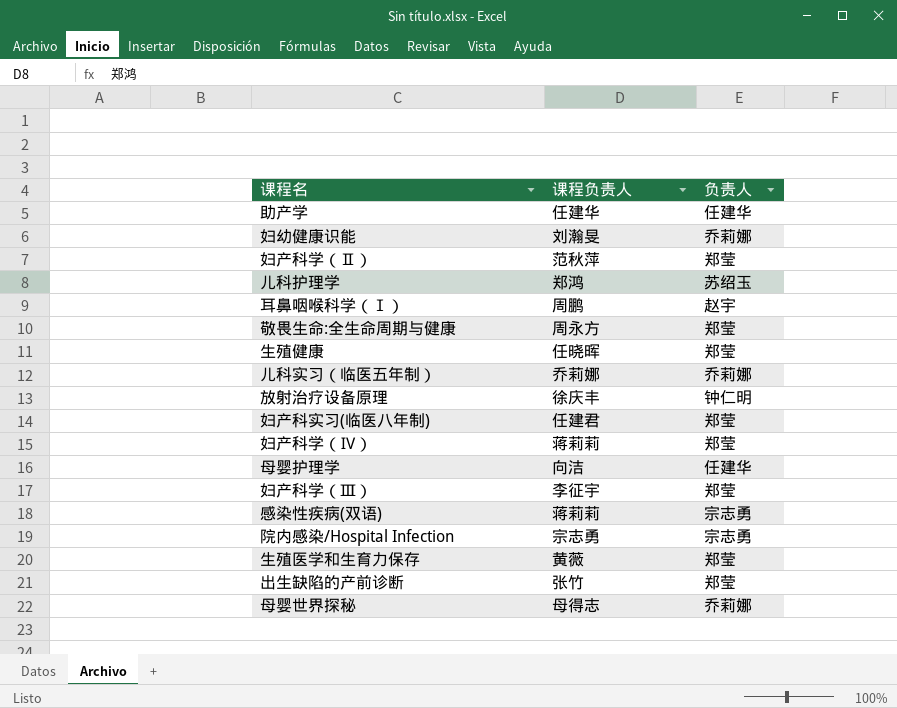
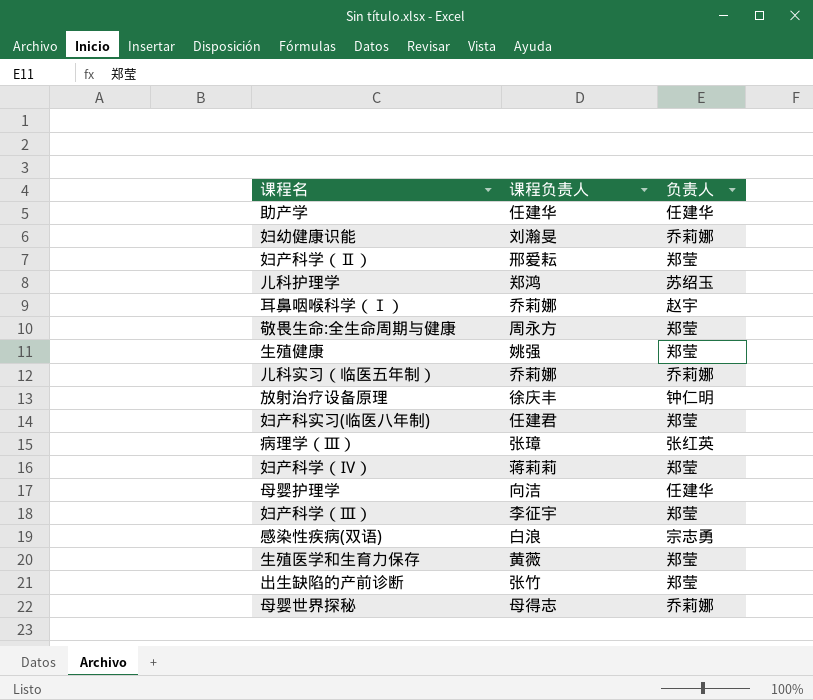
row 院内感染/Hospital Infection: 宗志勇 | 宗志勇 -> none
妇产科学（Ⅱ） | 课程负责人: 范秋萍 -> 邢爱耘
耳鼻咽喉科学（Ⅰ） | 课程负责人: 周鹏 -> 乔莉娜
生殖健康 | 课程负责人: 任晓晖 -> 姚强
row 病理学（Ⅲ）: none -> 张璋 | 张红英
感染性疾病(双语) | 课程负责人: 蒋莉莉 -> 白浪

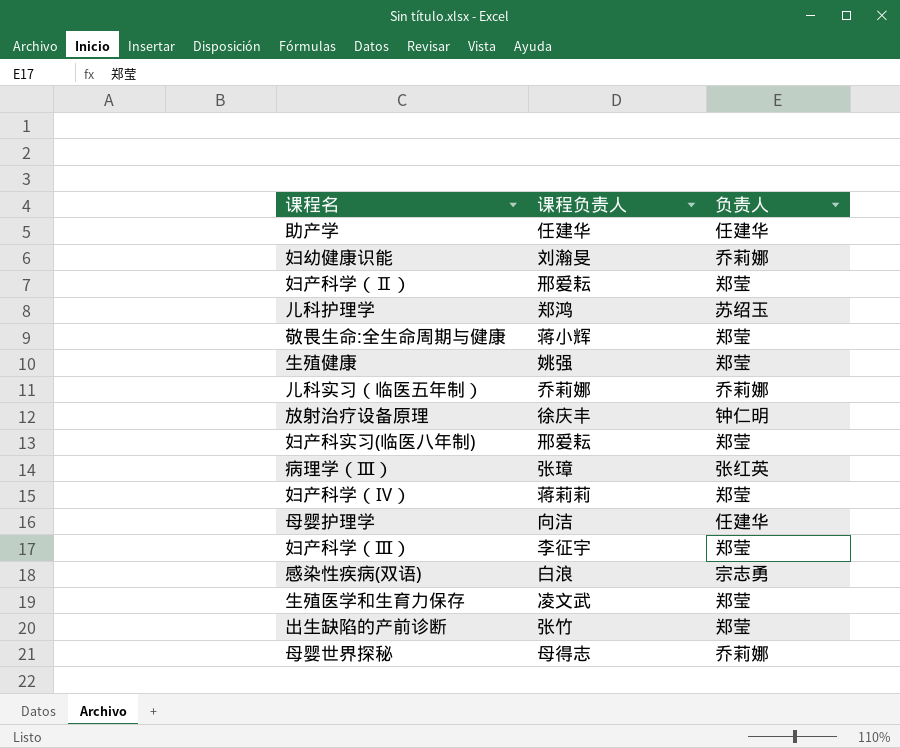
row 耳鼻咽喉科学（Ⅰ）: 乔莉娜 | 赵宇 -> none
敬畏生命:全生命周期与健康 | 课程负责人: 周永方 -> 蒋小辉
妇产科实习(临医八年制) | 课程负责人: 任建君 -> 邢爱耘
生殖医学和生育力保存 | 课程负责人: 黄薇 -> 凌文武

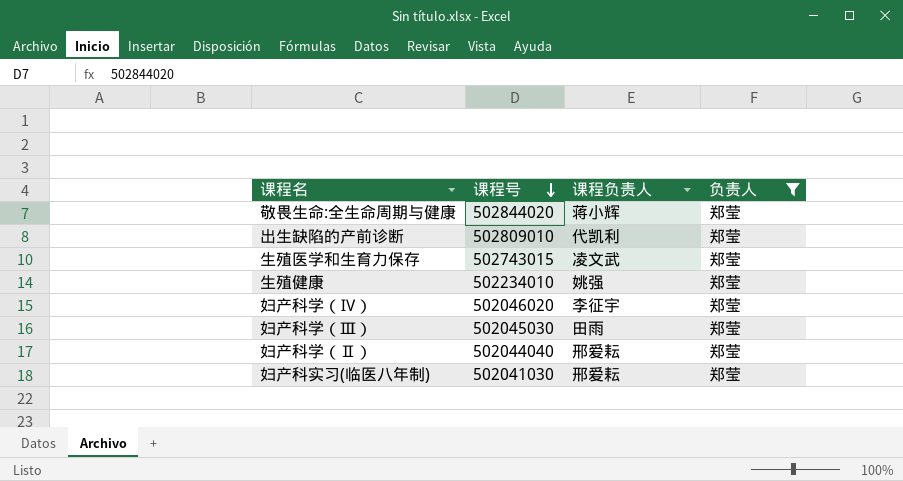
filter: none -> 负责人 = 郑莹
row order: none -> 课程号 descending
column 课程号 | position: none -> 2
出生缺陷的产前诊断 | 课程负责人: 张竹 -> 代凯利
妇产科学（Ⅳ） | 课程负责人: 蒋莉莉 -> 李征宇
妇产科学（Ⅲ） | 课程负责人: 李征宇 -> 田雨

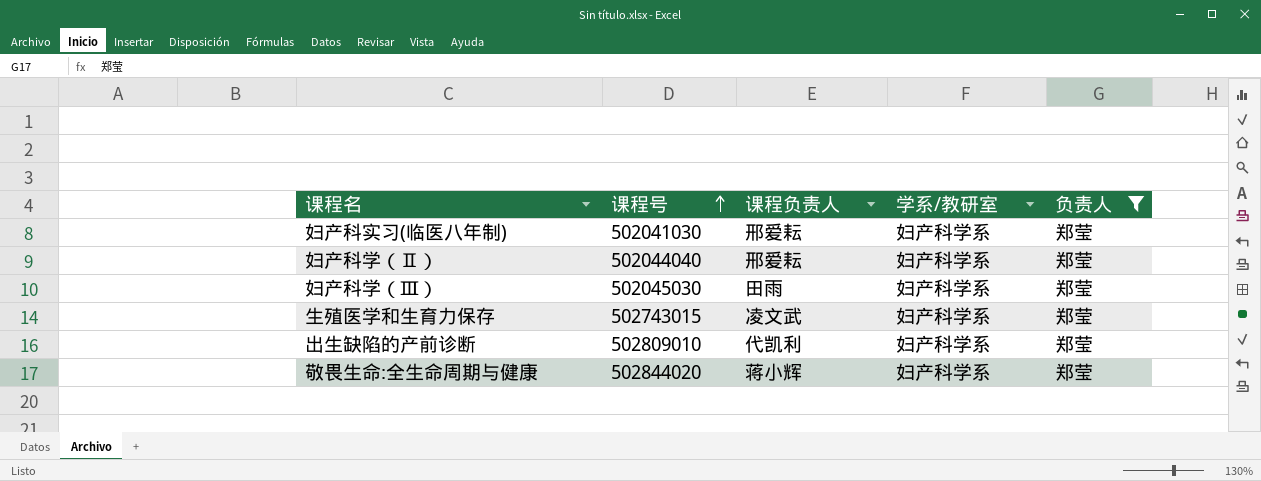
row order: 课程号 descending -> 课程号 ascending
column 学系/教研室 | position: none -> 4
row 生殖健康: 502234010 | 姚强 | 郑莹 -> none
row 妇产科学（Ⅳ）: 502046020 | 李征宇 | 郑莹 -> none

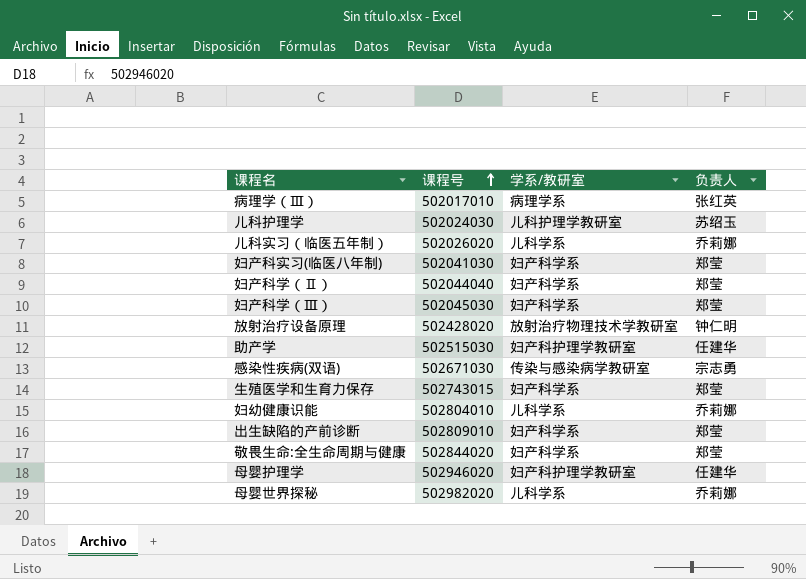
filter: 负责人 = 郑莹 -> none
column 课程负责人 | position: 3 -> none

